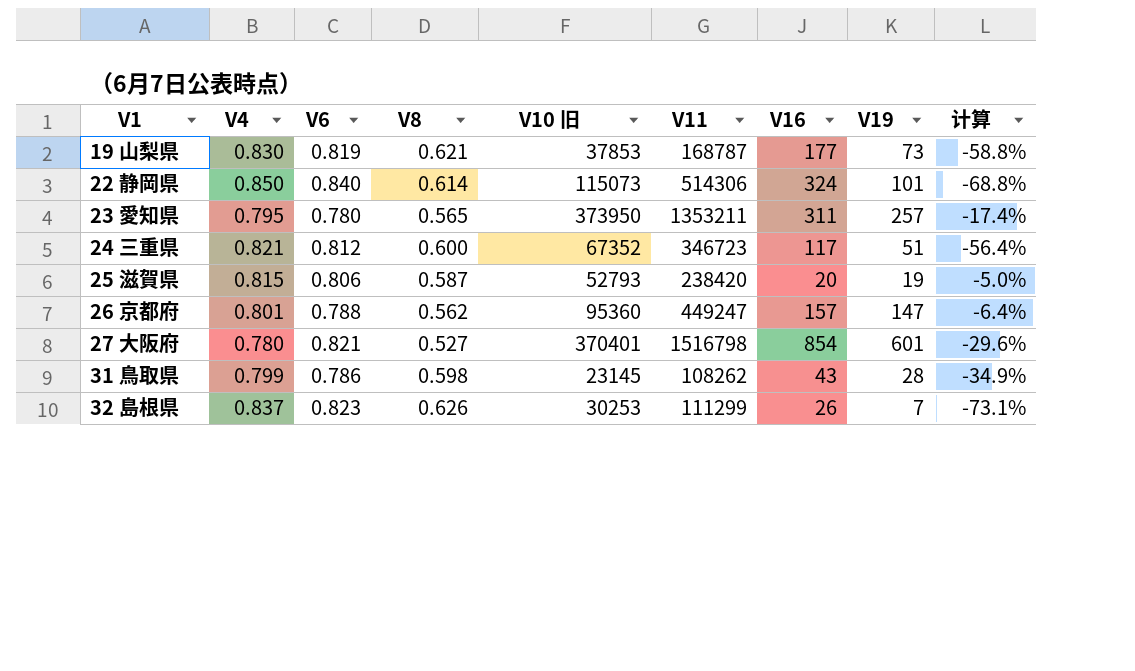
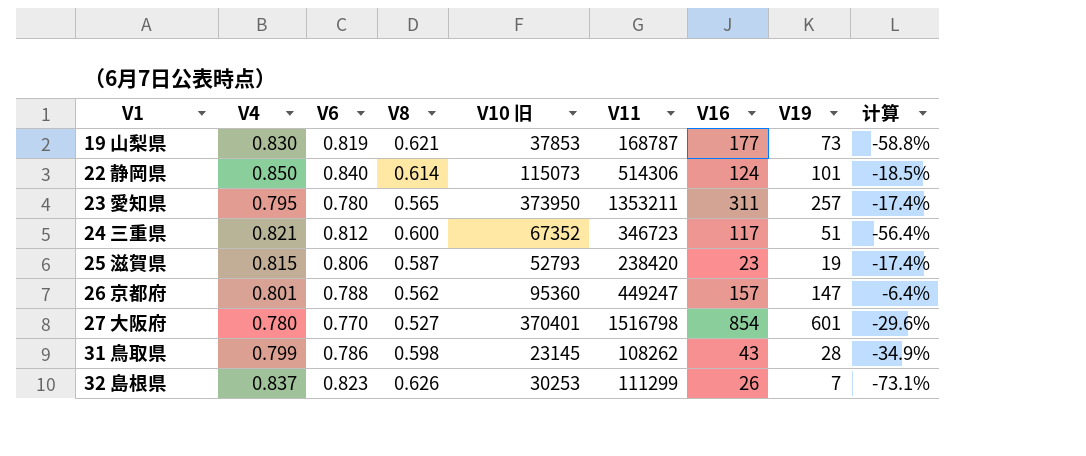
22 静岡県 | V16: 324 -> 124
22 静岡県 | 计算: -68.8% -> -18.5%
25 滋賀県 | V16: 20 -> 23
25 滋賀県 | 计算: -5.0% -> -17.4%
27 大阪府 | V6: 0.821 -> 0.770

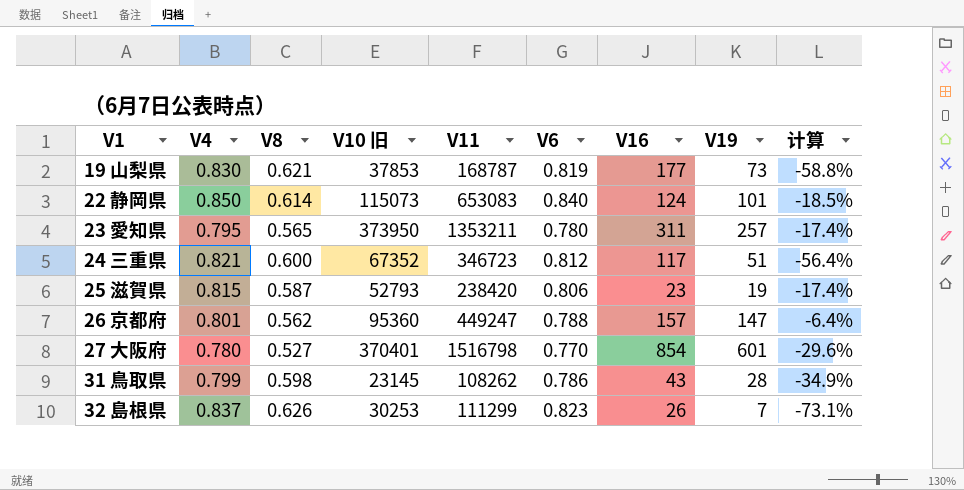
column V6 | position: 3 -> 6
22 静岡県 | V11: 514306 -> 653083

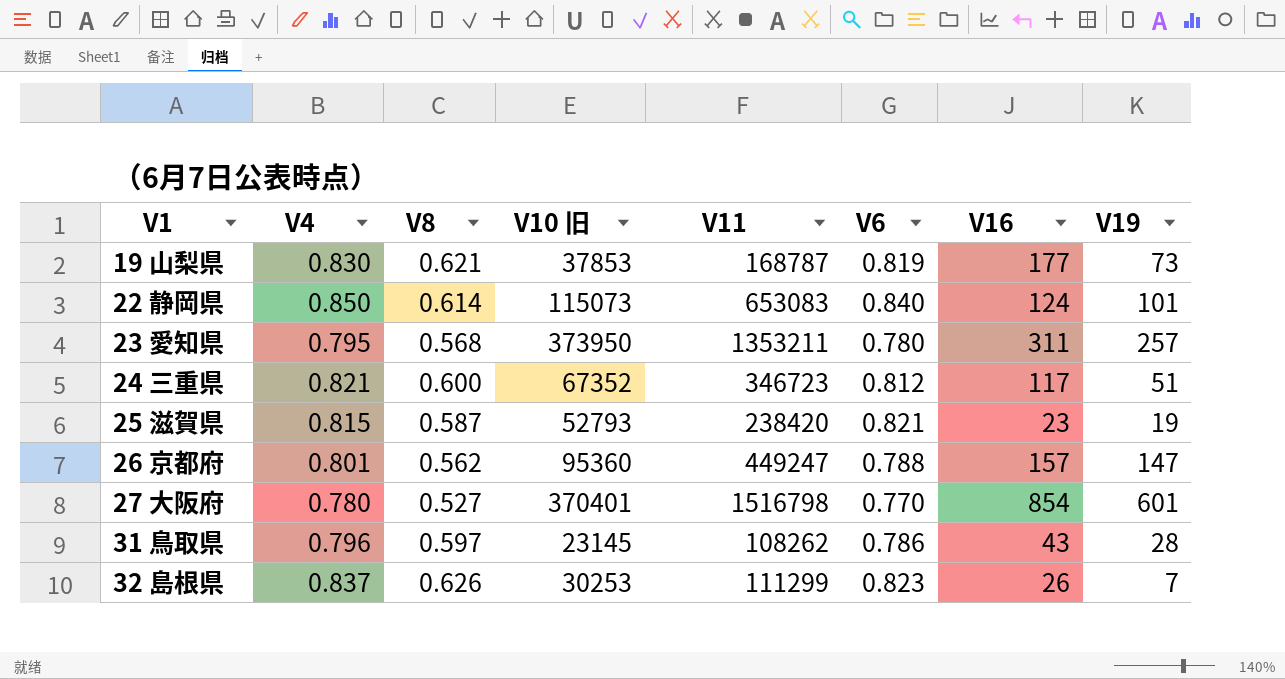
column 计算 | formula: ([V19] - [V16]) / [V16] -> none
23 愛知県 | V8: 0.565 -> 0.568
25 滋賀県 | V6: 0.806 -> 0.821
31 鳥取県 | V4: 0.799 -> 0.796
31 鳥取県 | V8: 0.598 -> 0.597

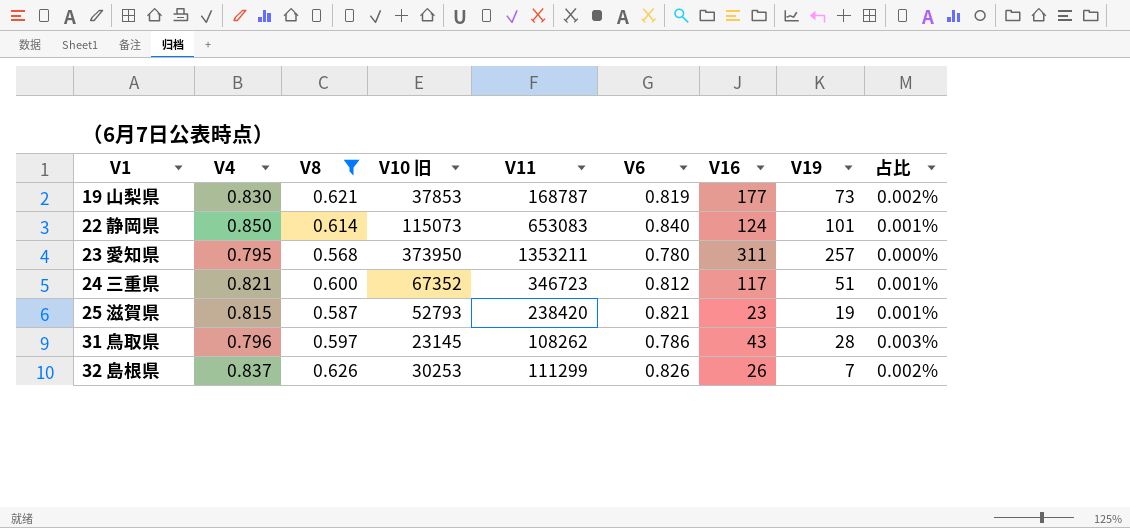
filter: none -> V8 >= 0.568
column 占比 | formula: none -> [V8] / [V10 旧]
32 島根県 | V6: 0.823 -> 0.826

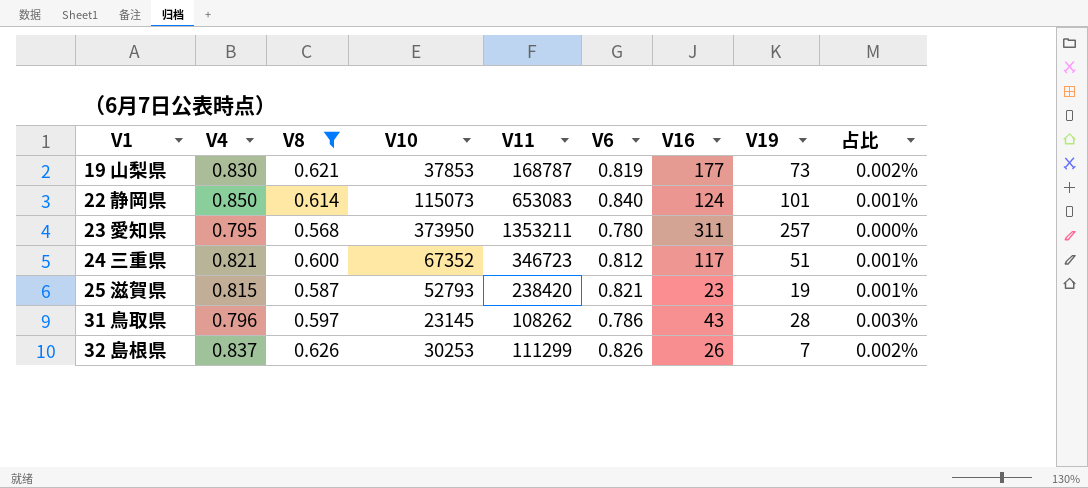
column name: V10 旧 -> V10

